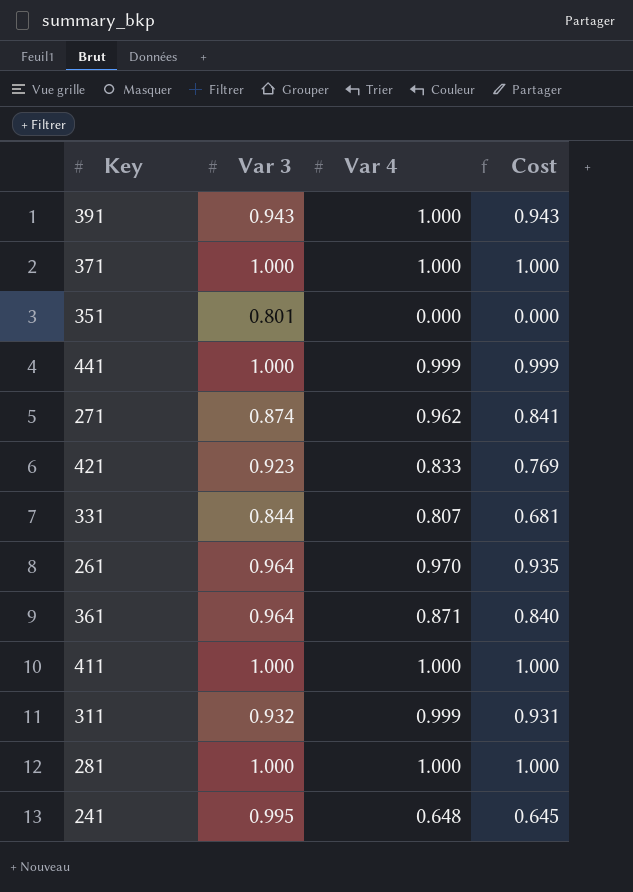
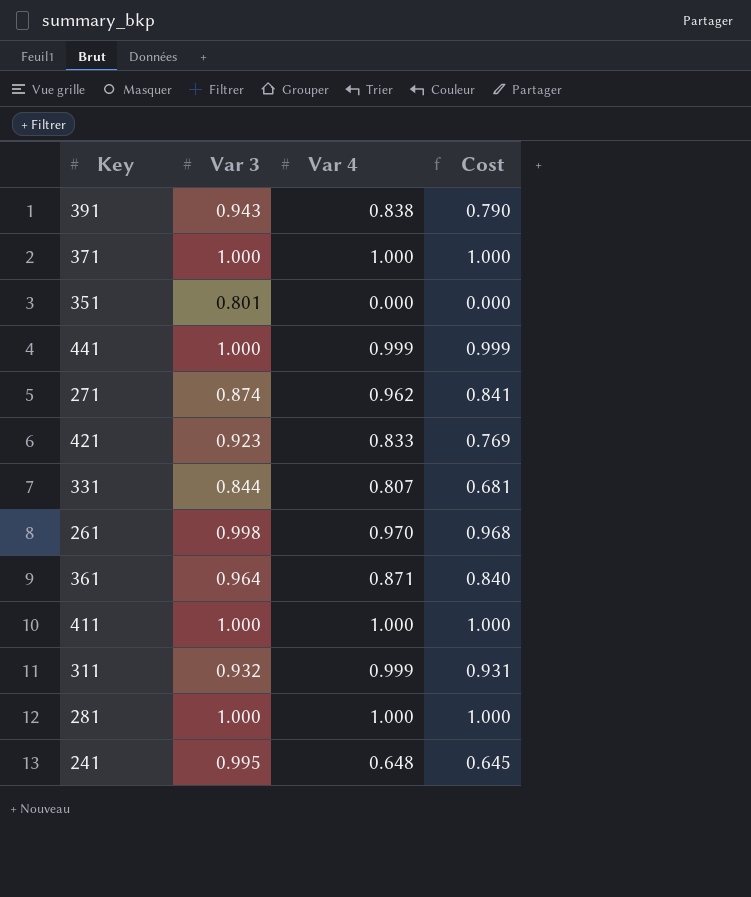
391 | Var 4: 1.000 -> 0.838
391 | Cost: 0.943 -> 0.790
261 | Var 3: 0.964 -> 0.998
261 | Cost: 0.935 -> 0.968

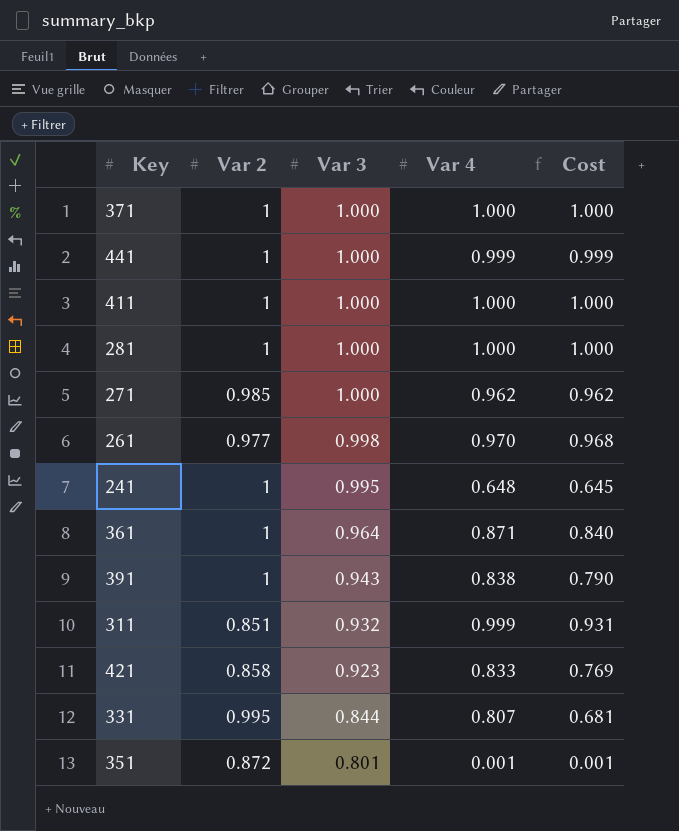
row order: none -> Var 3 descending
column Var 2 | position: none -> 2
271 | Var 3: 0.874 -> 1.000
271 | Cost: 0.841 -> 0.962
351 | Var 4: 0.000 -> 0.001
351 | Cost: 0.000 -> 0.001

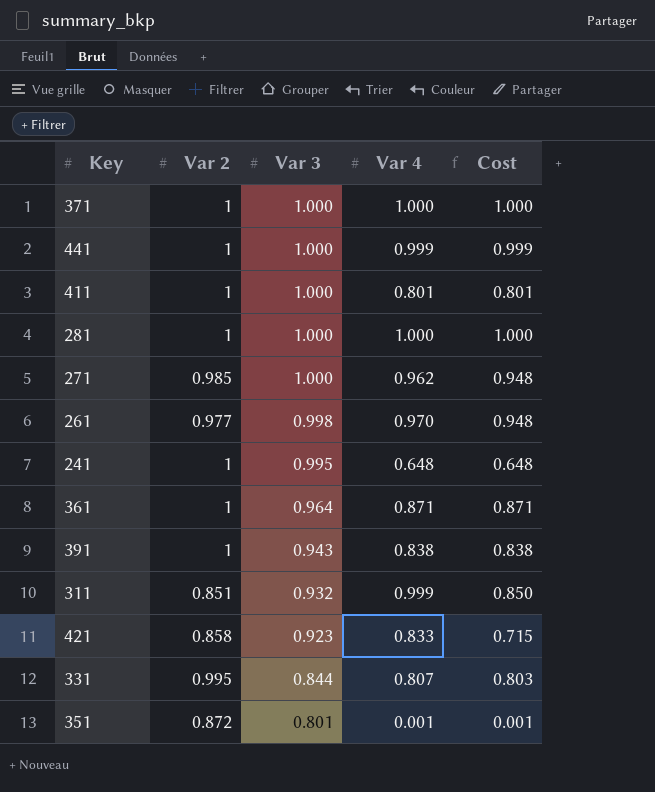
column Cost | formula: [Var 3] * [Var 4] -> [Var 2] * [Var 4]
411 | Var 4: 1.000 -> 0.801

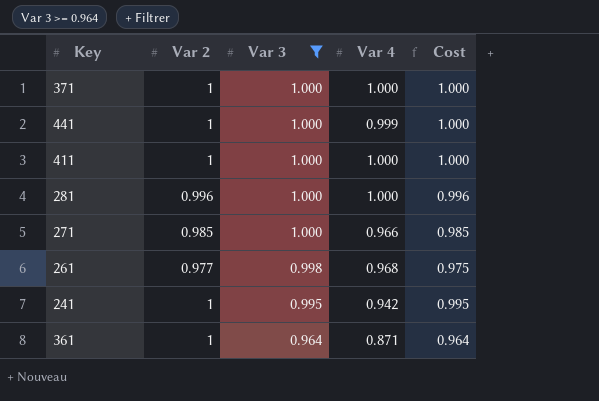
filter: none -> Var 3 >= 0.964
column Cost | formula: [Var 2] * [Var 4] -> [Var 2] * [Var 3]
411 | Var 4: 0.801 -> 1.000
281 | Var 2: 1 -> 0.996
271 | Var 4: 0.962 -> 0.966
261 | Var 4: 0.970 -> 0.968
241 | Var 4: 0.648 -> 0.942

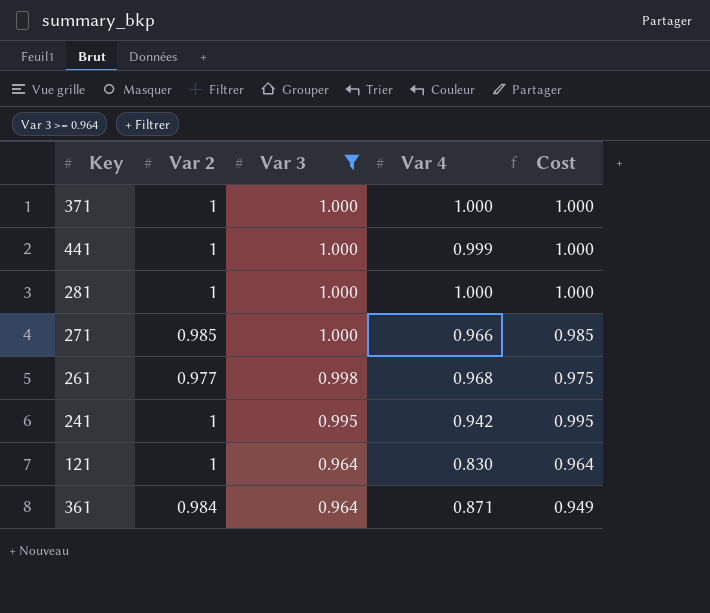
row 411: 1 | 1.000 | 1.000 | 1.000 -> none
281 | Var 2: 0.996 -> 1
281 | Cost: 0.996 -> 1.000
row 121: none -> 1 | 0.964 | 0.830 | 0.964
361 | Var 2: 1 -> 0.984
361 | Cost: 0.964 -> 0.949

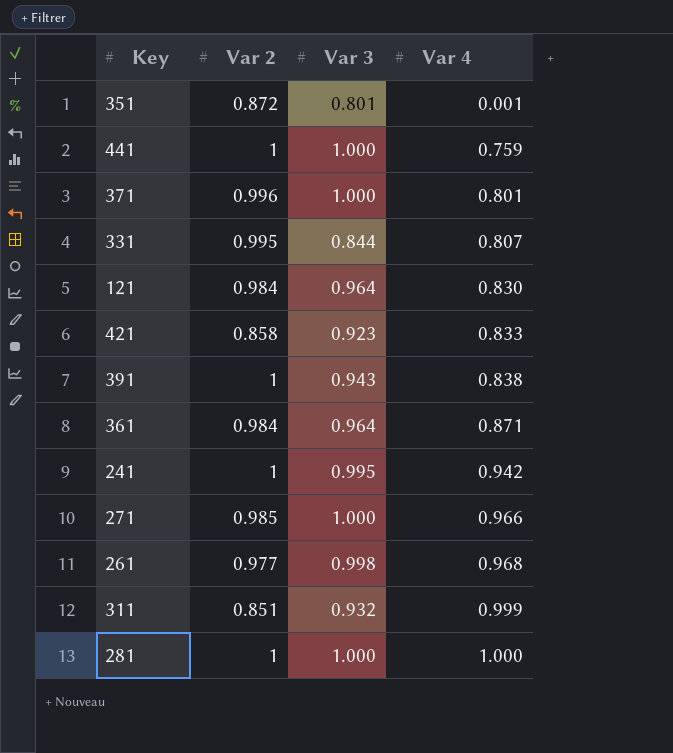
filter: Var 3 >= 0.964 -> none
row order: Var 3 descending -> Var 4 ascending
column Cost | formula: [Var 2] * [Var 3] -> none
441 | Var 4: 0.999 -> 0.759
371 | Var 2: 1 -> 0.996
371 | Var 4: 1.000 -> 0.801
121 | Var 2: 1 -> 0.984

